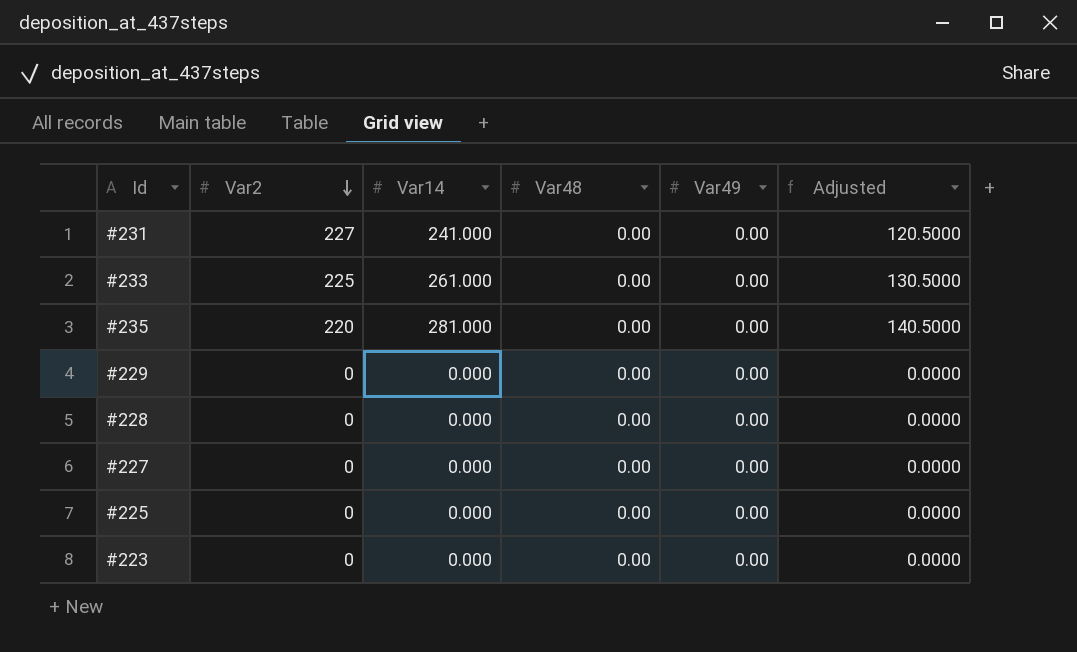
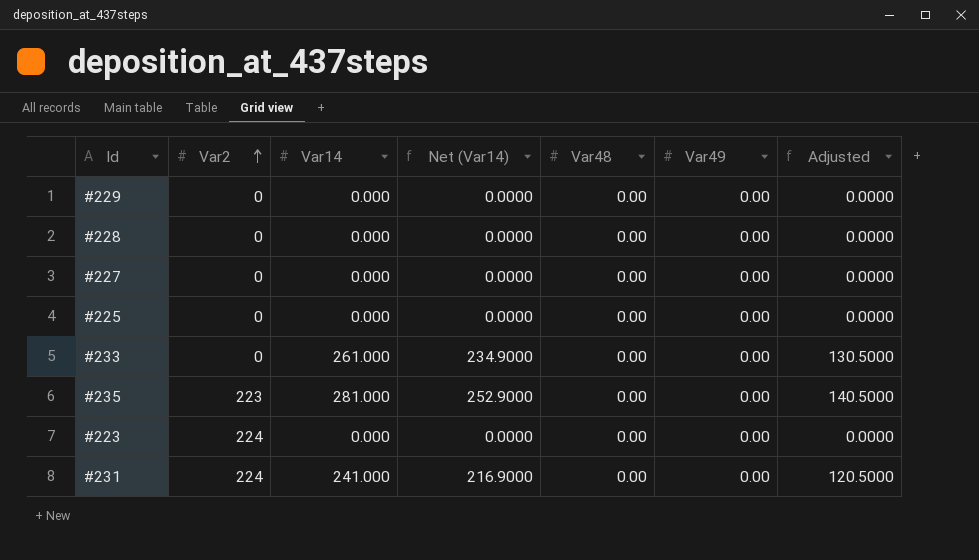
row order: Var2 descending -> Var2 ascending
column Net (Var14) | formula: none -> [Var14] * 0.9
#233 | Var2: 225 -> 0
#235 | Var2: 220 -> 223
#223 | Var2: 0 -> 224
#231 | Var2: 227 -> 224

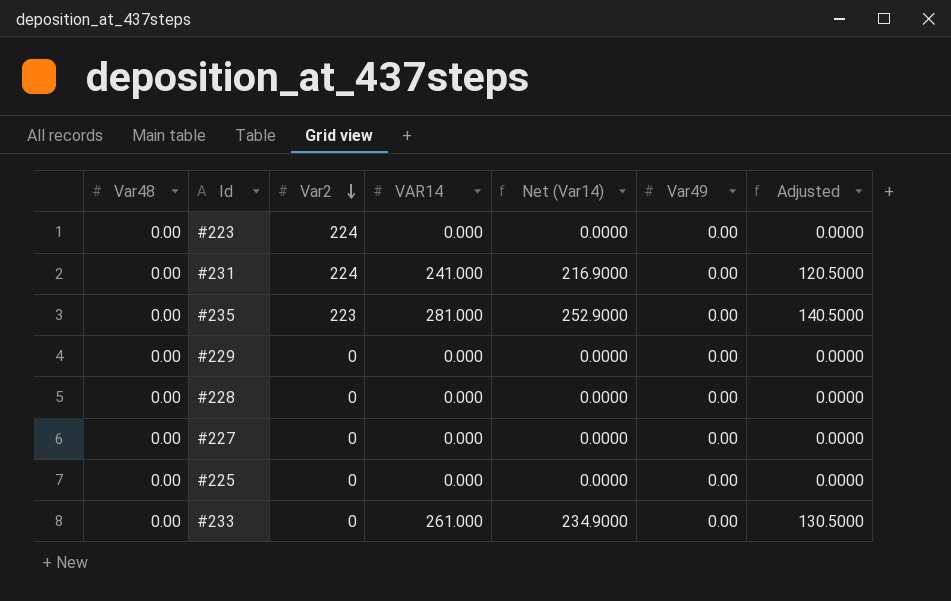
row order: Var2 ascending -> Var2 descending
column Var48 | position: 5 -> 1
column name: Var14 -> VAR14

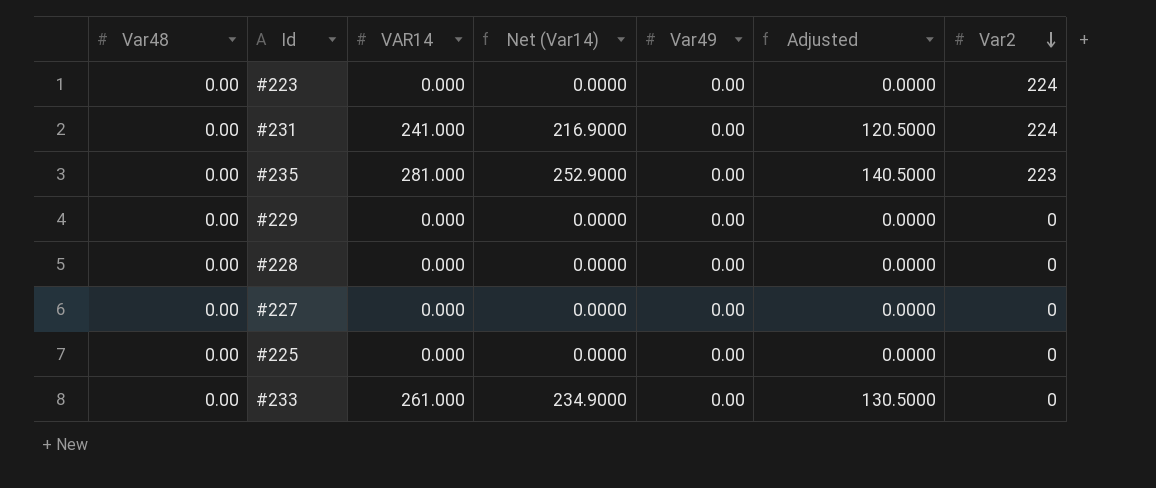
column Var2 | position: 3 -> 7

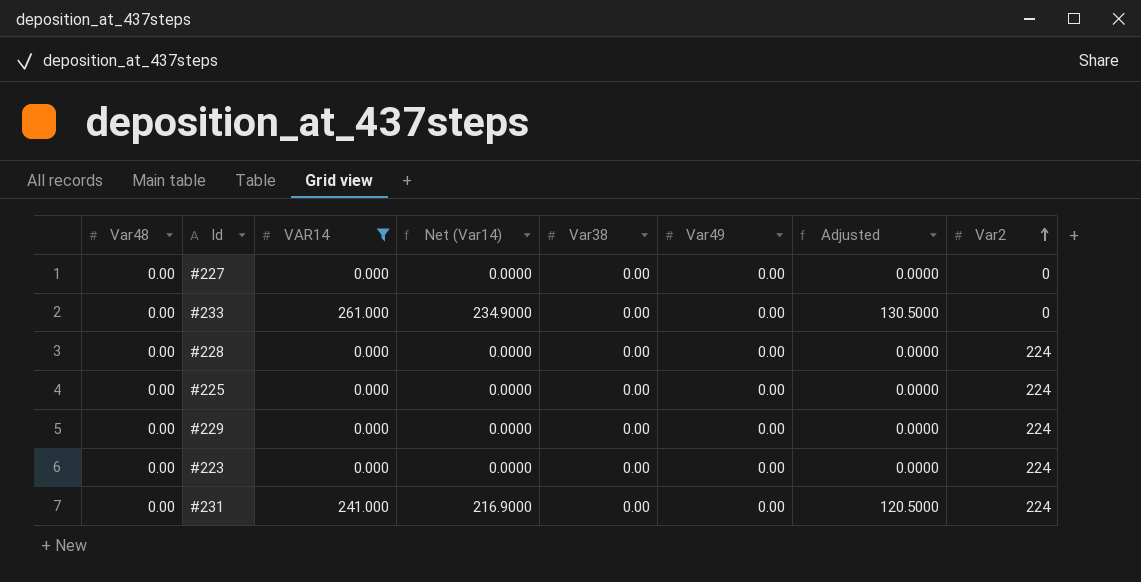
filter: none -> VAR14 != 281.000
row order: Var2 descending -> Var2 ascending
column Var38 | position: none -> 5
#228 | Var2: 0 -> 224
#225 | Var2: 0 -> 224
#229 | Var2: 0 -> 224

